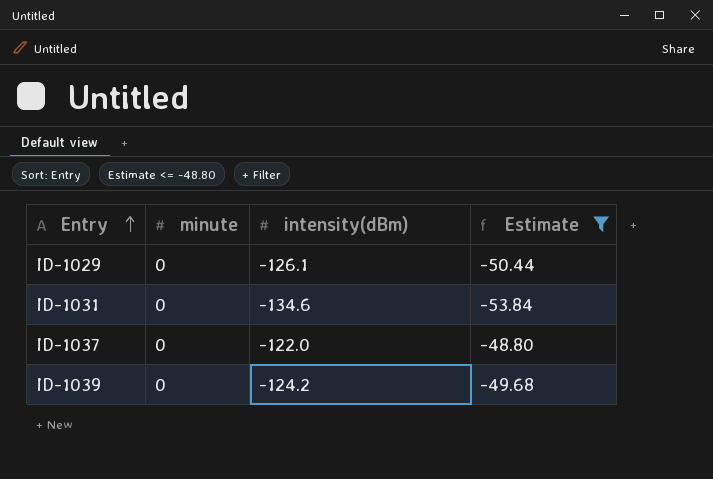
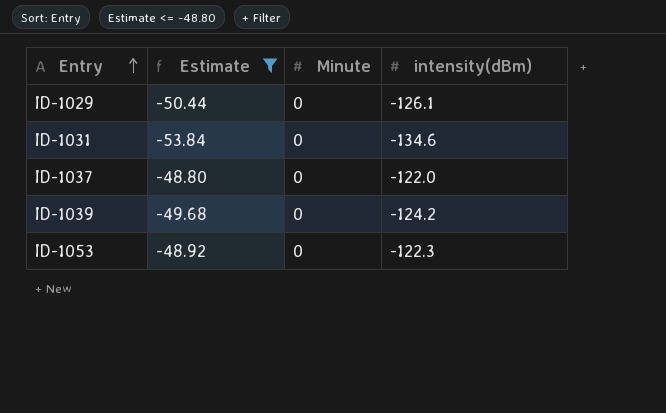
column Estimate | position: 4 -> 2
column name: minute -> Minute
row ID-1053: none -> -48.92 | 0 | -122.3

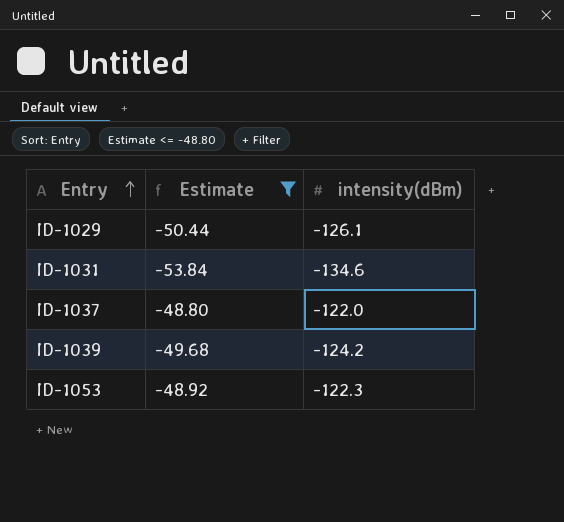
column Minute | position: 3 -> none

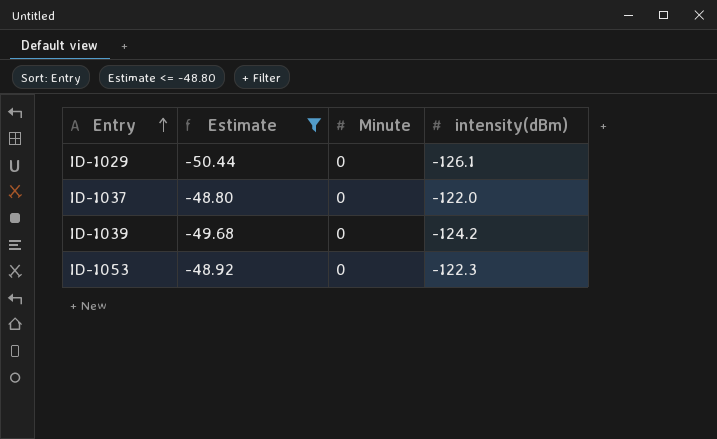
column Minute | position: none -> 3
row ID-1031: -53.84 | -134.6 -> none

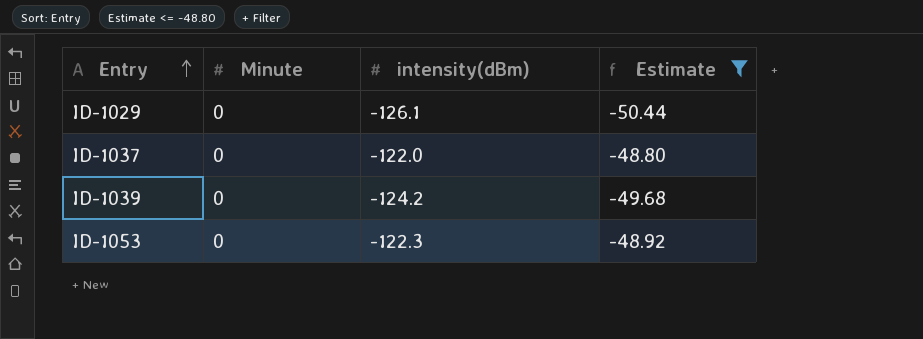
column Estimate | position: 2 -> 4

